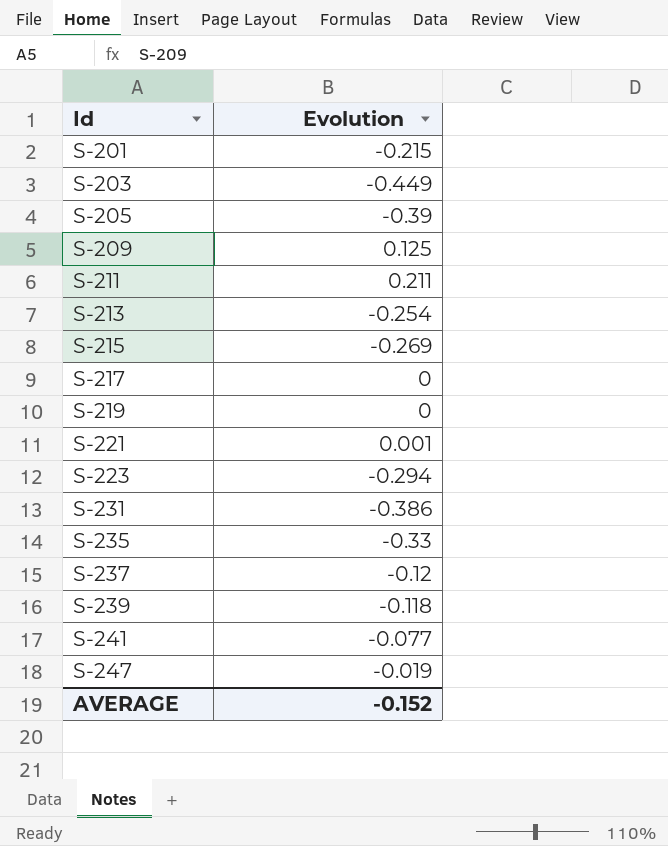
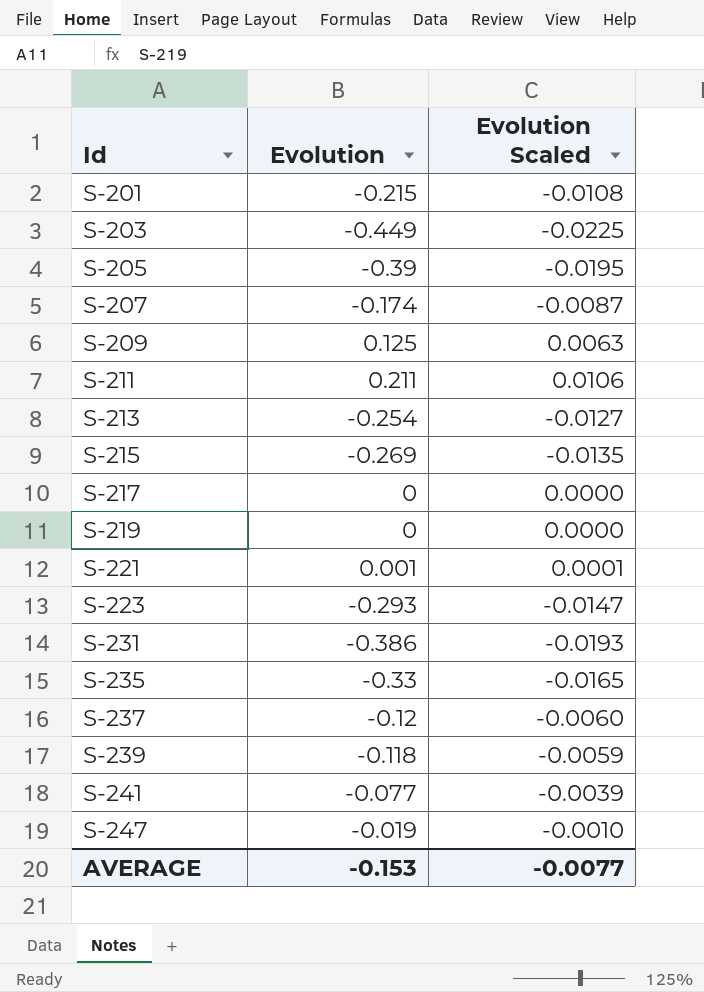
column Evolution Scaled | formula: none -> [Evolution] * 0.05
row S-207: none -> -0.174 | -0.0087
S-223 | Evolution: -0.294 -> -0.293
AVERAGE | Evolution: -0.152 -> -0.153

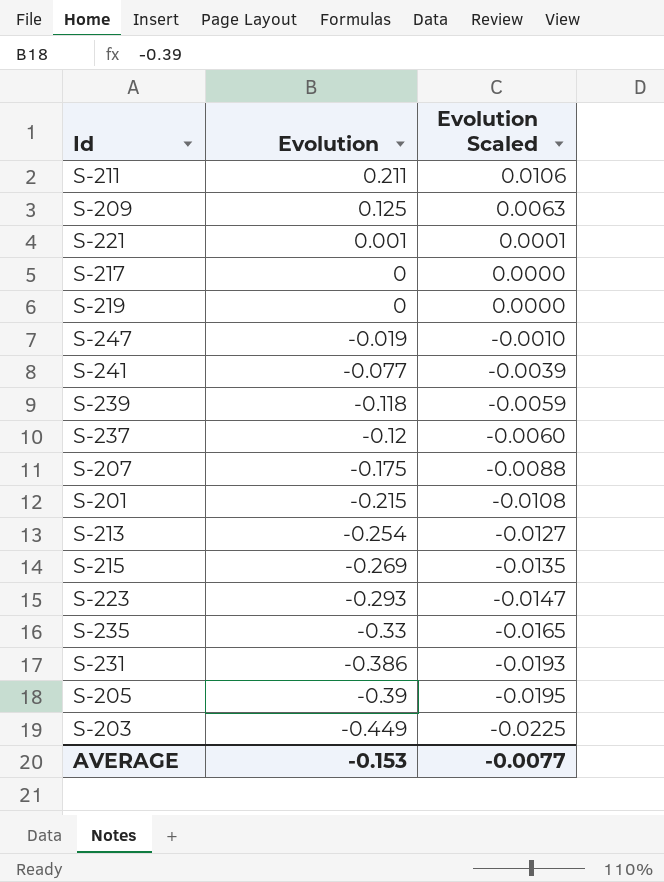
row order: Id ascending -> Evolution descending
S-207 | Evolution: -0.174 -> -0.175
S-207 | Evolution Scaled: -0.0087 -> -0.0088

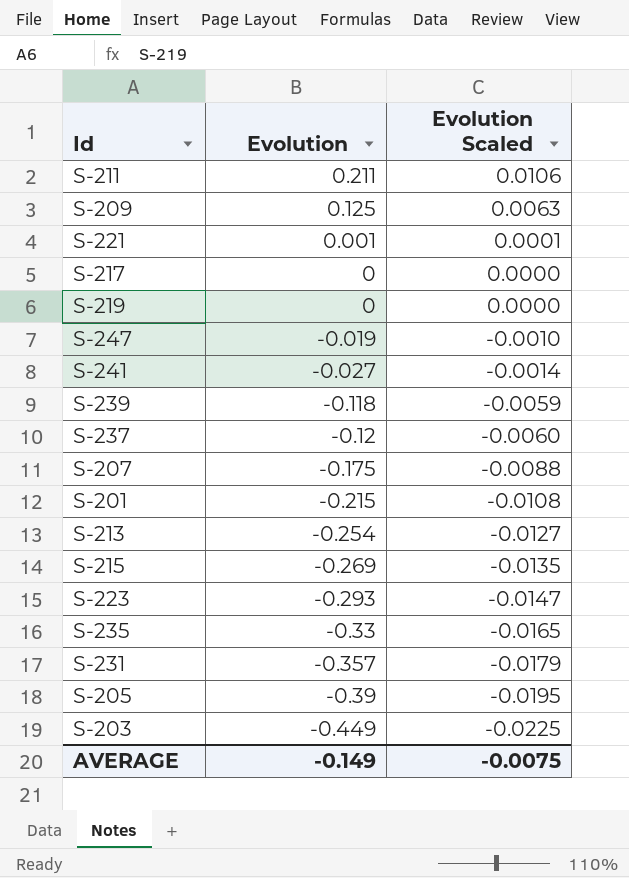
S-241 | Evolution: -0.077 -> -0.027
S-241 | Evolution Scaled: -0.0039 -> -0.0014
S-231 | Evolution: -0.386 -> -0.357
S-231 | Evolution Scaled: -0.0193 -> -0.0179
AVERAGE | Evolution: -0.153 -> -0.149
AVERAGE | Evolution Scaled: -0.0077 -> -0.0075

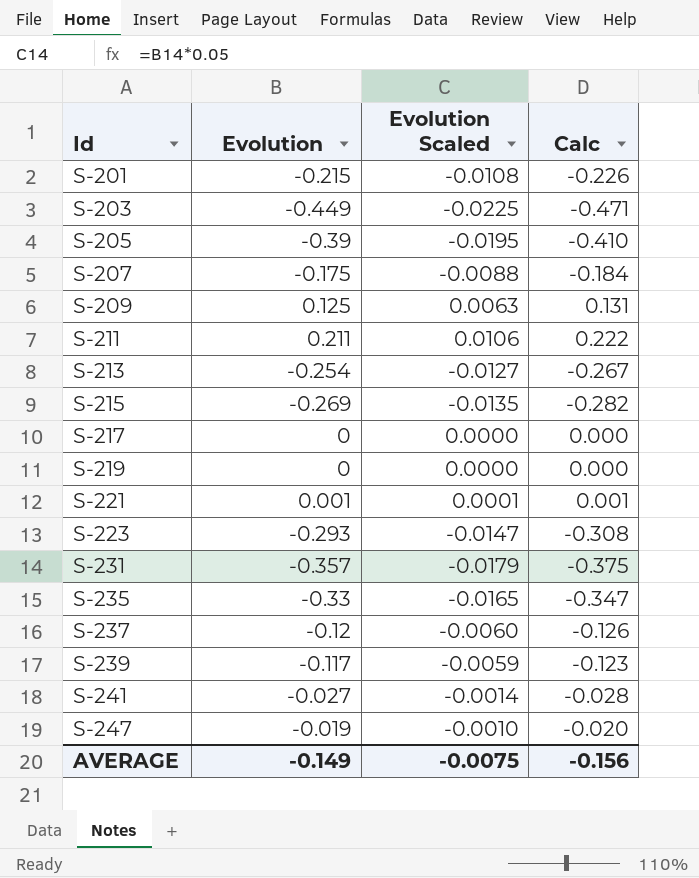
row order: Evolution descending -> Id ascending
column Calc | formula: none -> [Evolution] * 1.05
S-239 | Evolution: -0.118 -> -0.117

